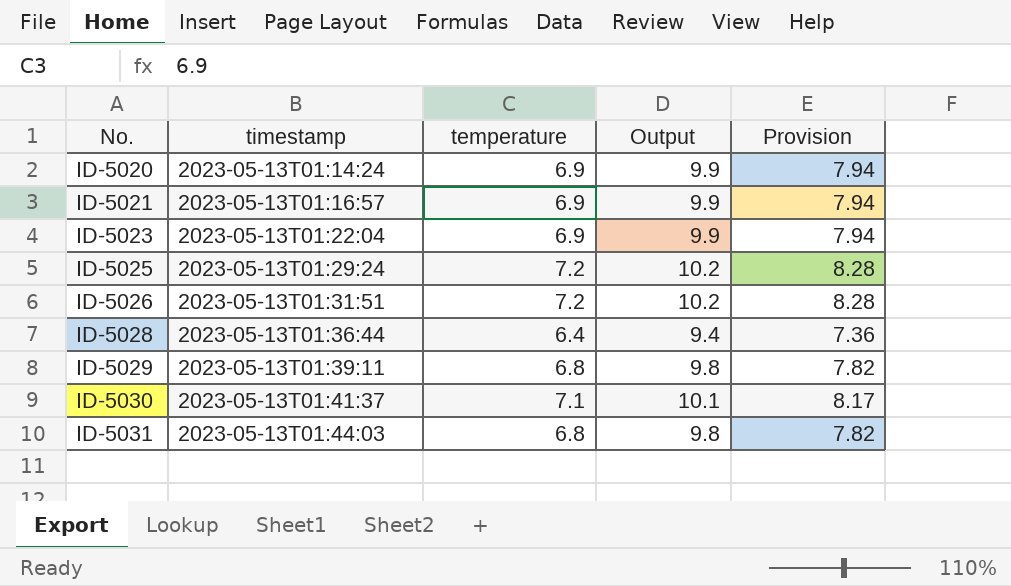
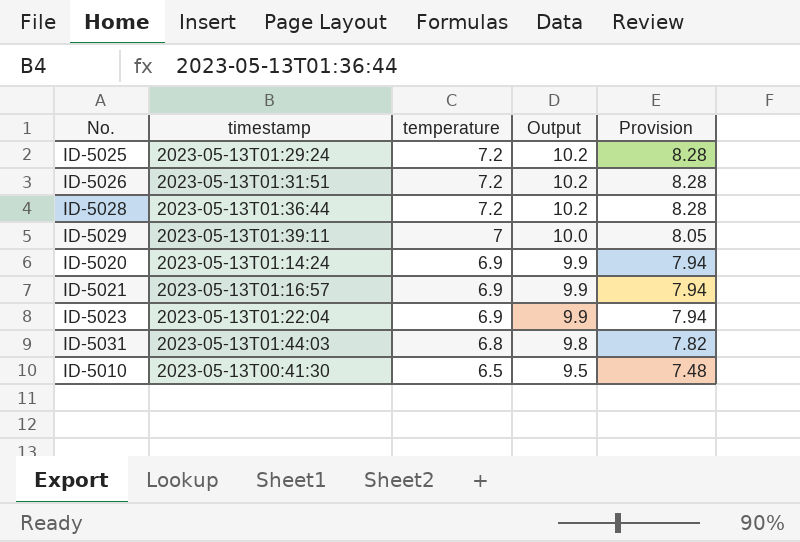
row order: No. ascending -> temperature descending
row ID-5030: 2023-05-13T01:41:37 | 7.1 | 10.1 | 8.17 -> none
ID-5028 | temperature: 6.4 -> 7.2
ID-5028 | Output: 9.4 -> 10.2
ID-5028 | Provision: 7.36 -> 8.28
ID-5029 | temperature: 6.8 -> 7
ID-5029 | Output: 9.8 -> 10.0
ID-5029 | Provision: 7.82 -> 8.05
row ID-5010: none -> 2023-05-13T00:41:30 | 6.5 | 9.5 | 7.48

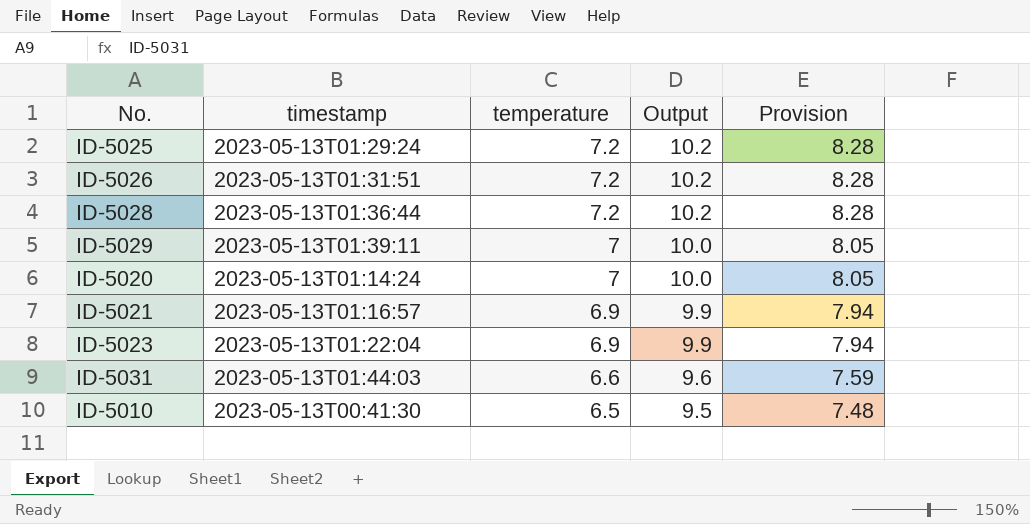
ID-5020 | temperature: 6.9 -> 7
ID-5020 | Output: 9.9 -> 10.0
ID-5020 | Provision: 7.94 -> 8.05
ID-5031 | temperature: 6.8 -> 6.6
ID-5031 | Output: 9.8 -> 9.6
ID-5031 | Provision: 7.82 -> 7.59

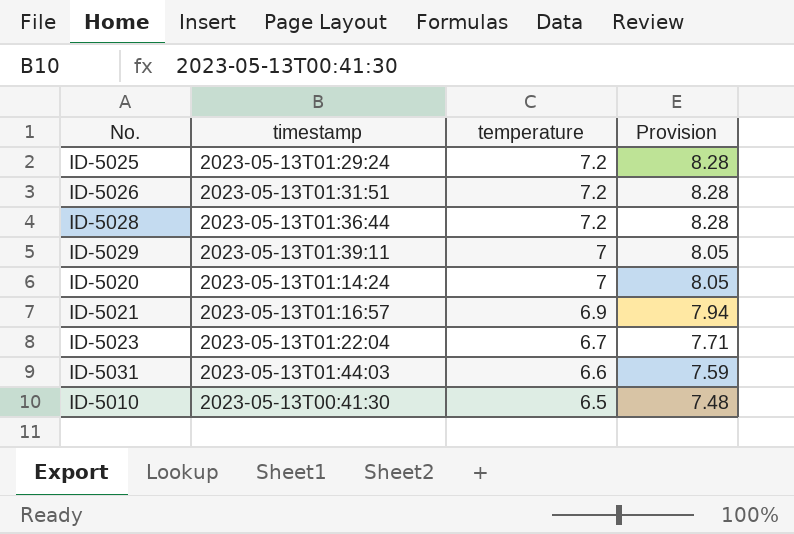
column Output | formula: [temperature] + 3 -> none
ID-5023 | temperature: 6.9 -> 6.7
ID-5023 | Provision: 7.94 -> 7.71

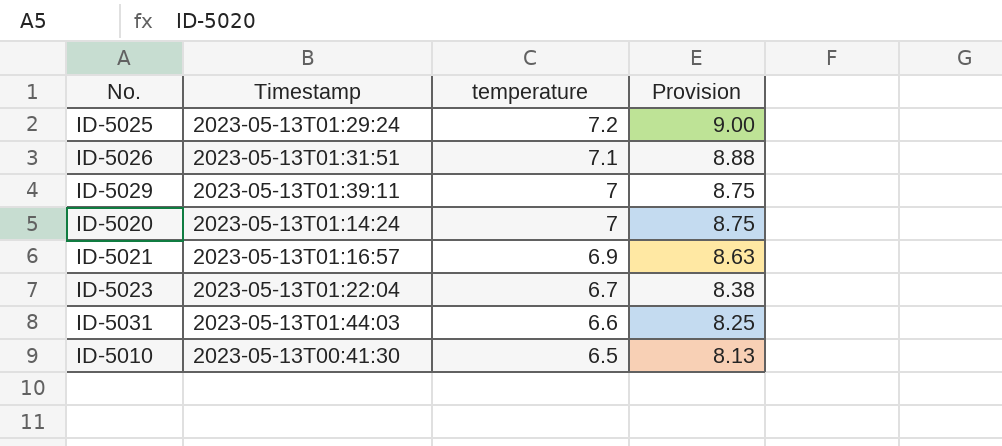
column name: timestamp -> Timestamp
column Provision | formula: [temperature] * 1.15 -> [temperature] * 1.25
row ID-5028: 2023-05-13T01:36:44 | 7.2 | 8.28 -> none
ID-5026 | temperature: 7.2 -> 7.1

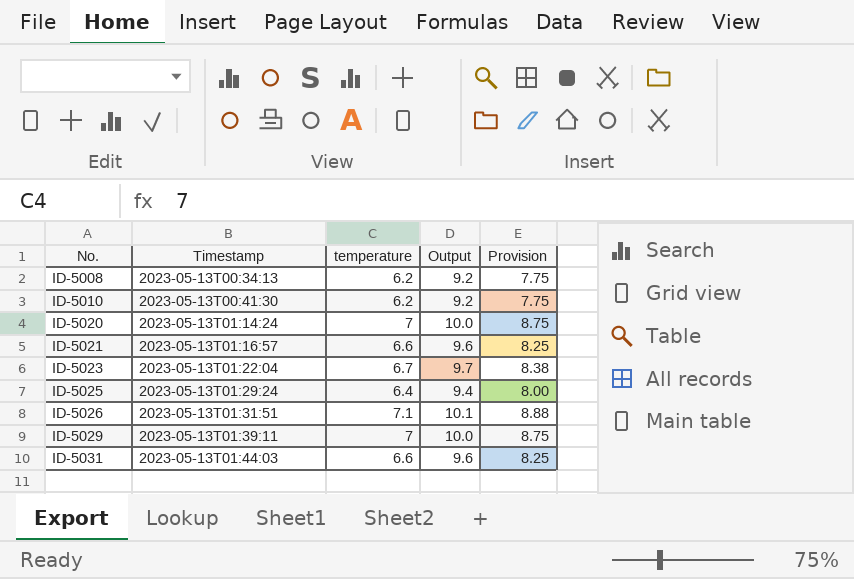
row order: temperature descending -> No. ascending
column Output | formula: none -> [temperature] + 3
row ID-5008: none -> 2023-05-13T00:34:13 | 6.2 | 9.2 | 7.75
ID-5010 | temperature: 6.5 -> 6.2
ID-5010 | Provision: 8.13 -> 7.75
ID-5021 | temperature: 6.9 -> 6.6
ID-5021 | Provision: 8.63 -> 8.25
ID-5025 | temperature: 7.2 -> 6.4
ID-5025 | Provision: 9.00 -> 8.00

